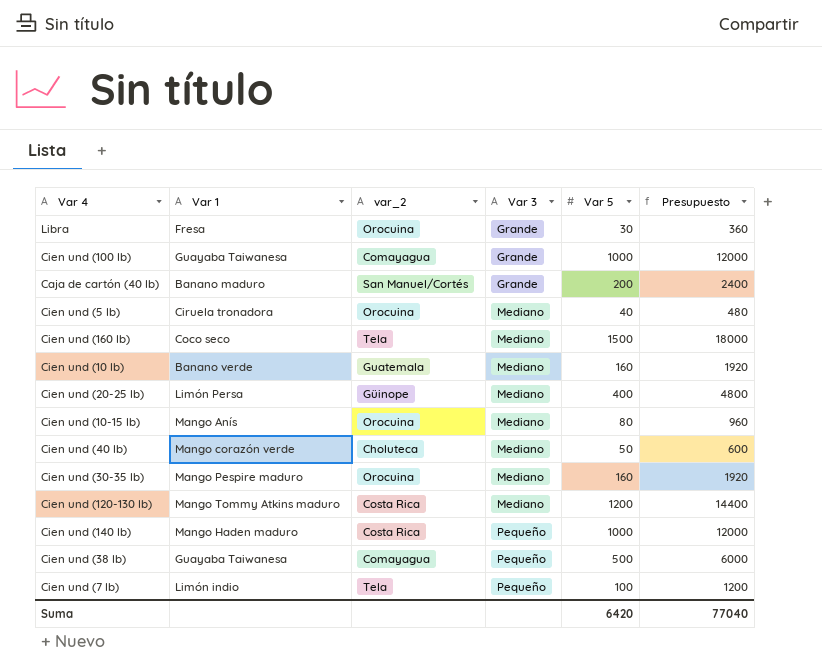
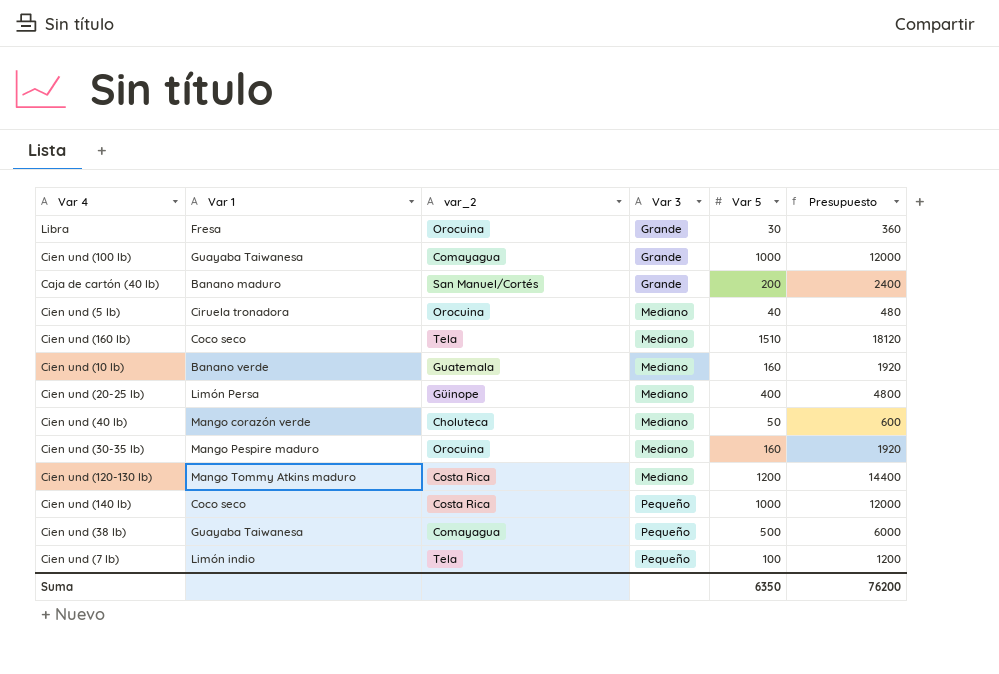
row Cien und (10-15 lb): Mango Anís | Orocuina | Mediano | 80 | 960 -> none
Cien und (160 lb) | Var 5: 1500 -> 1510
Cien und (160 lb) | Presupuesto: 18000 -> 18120
Cien und (140 lb) | Var 1: Mango Haden maduro -> Coco seco
Suma | Var 5: 6420 -> 6350
Suma | Presupuesto: 77040 -> 76200

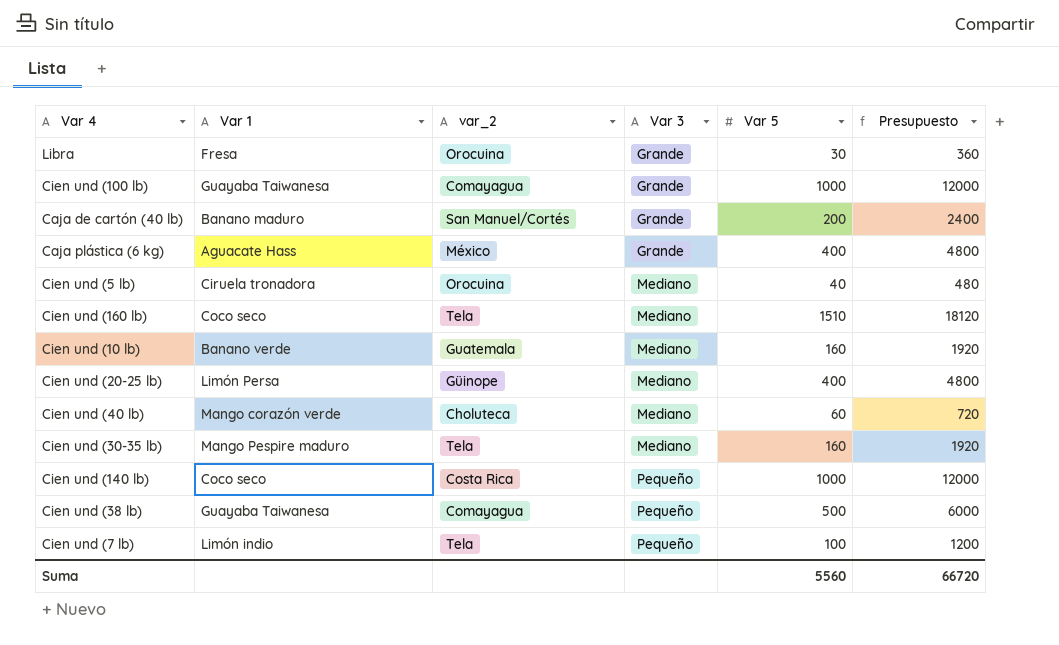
row Cien und (120-130 lb): Mango Tommy Atkins maduro | Costa Rica | Mediano | 1200 | 14400 -> none
row Caja plástica (6 kg): none -> Aguacate Hass | México | Grande | 400 | 4800
Cien und (40 lb) | Var 5: 50 -> 60
Cien und (40 lb) | Presupuesto: 600 -> 720
Cien und (30-35 lb) | var_2: Orocuina -> Tela
Suma | Var 5: 6350 -> 5560
Suma | Presupuesto: 76200 -> 66720

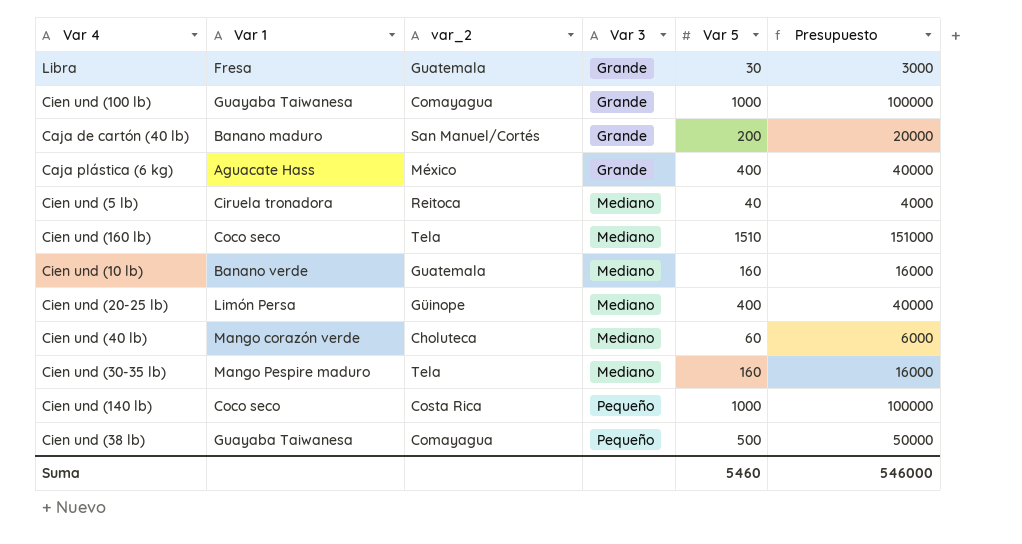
column Presupuesto | formula: [Var 5] * 12 -> [Var 5] * 100
row Cien und (7 lb): Limón indio | Tela | Pequeño | 100 | 1200 -> none
Libra | var_2: Orocuina -> Guatemala
Cien und (5 lb) | var_2: Orocuina -> Reitoca
Suma | Var 5: 5560 -> 5460
Suma | Presupuesto: 66720 -> 546000

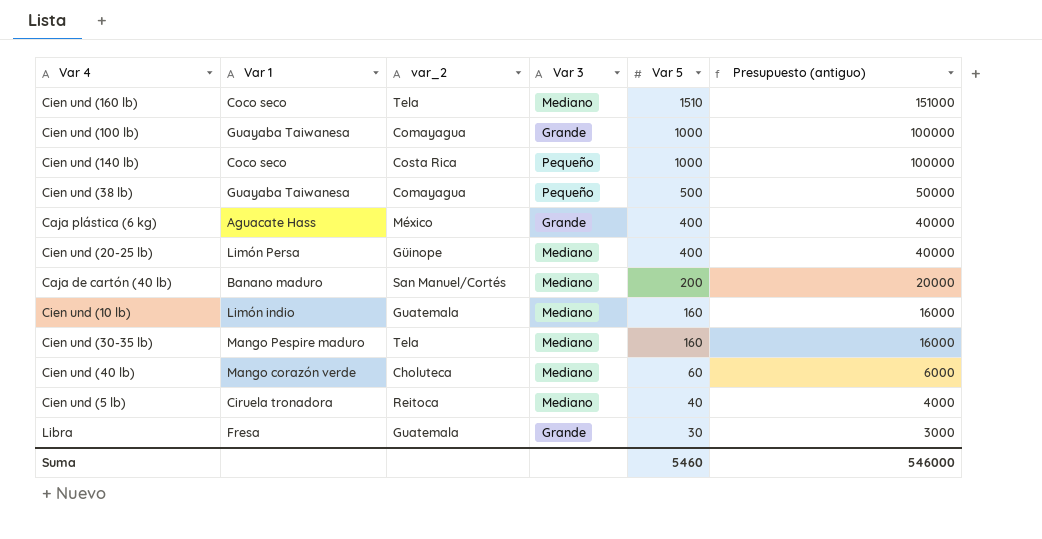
row order: Var 3 ascending -> Var 5 descending
column name: Presupuesto -> Presupuesto (antiguo)
Caja de cartón (40 lb) | Var 3: Grande -> Mediano
Cien und (10 lb) | Var 1: Banano verde -> Limón indio

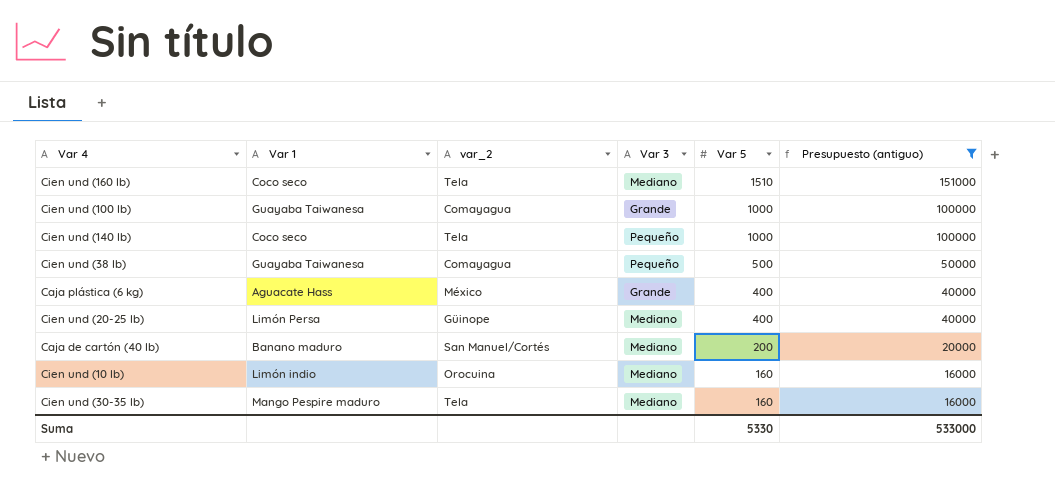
filter: none -> Presupuesto (antiguo) >= 16000
Cien und (140 lb) | var_2: Costa Rica -> Tela
Cien und (10 lb) | var_2: Guatemala -> Orocuina
Suma | Var 5: 5460 -> 5330
Suma | Presupuesto (antiguo): 546000 -> 533000

